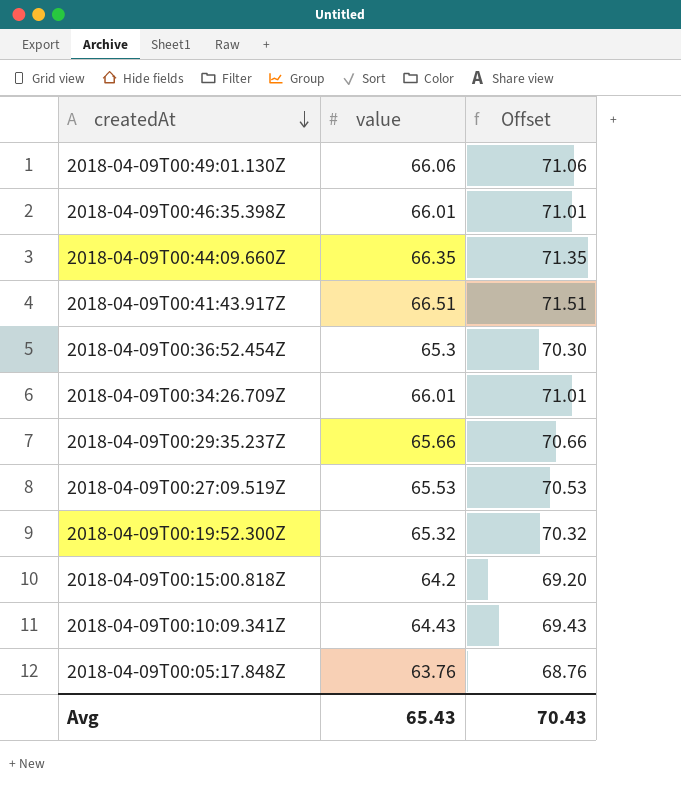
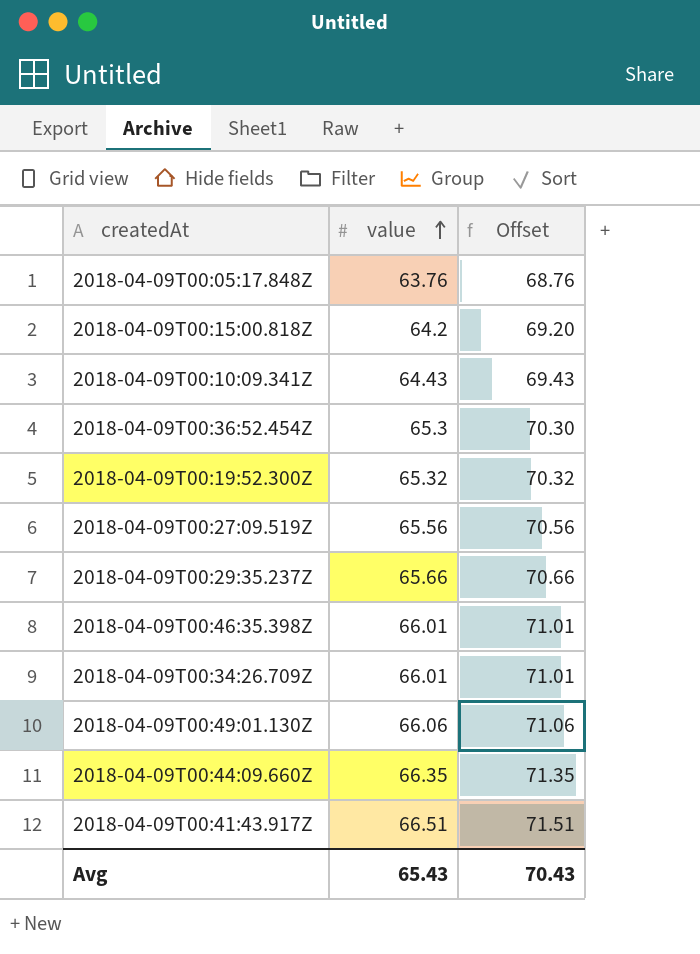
row order: createdAt descending -> value ascending
2018-04-09T00:27:09.519Z | value: 65.53 -> 65.56
2018-04-09T00:27:09.519Z | Offset: 70.53 -> 70.56

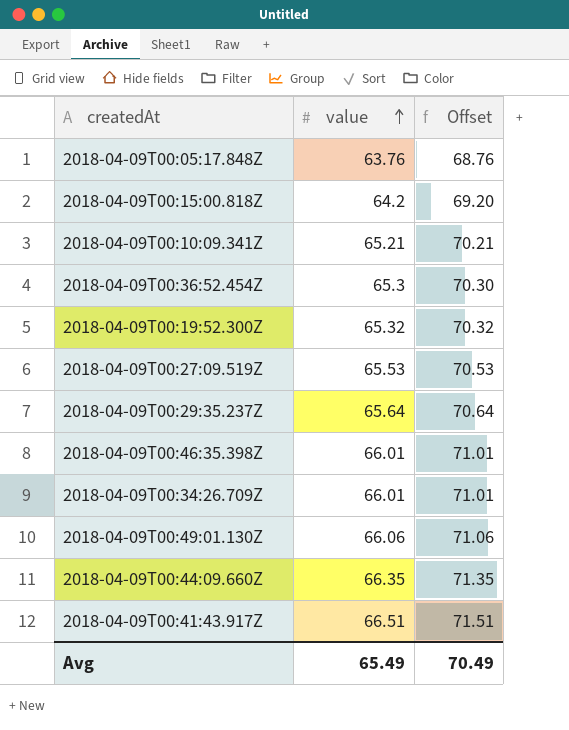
2018-04-09T00:10:09.341Z | value: 64.43 -> 65.21
2018-04-09T00:10:09.341Z | Offset: 69.43 -> 70.21
2018-04-09T00:27:09.519Z | value: 65.56 -> 65.53
2018-04-09T00:27:09.519Z | Offset: 70.56 -> 70.53
2018-04-09T00:29:35.237Z | value: 65.66 -> 65.64
2018-04-09T00:29:35.237Z | Offset: 70.66 -> 70.64
Avg | value: 65.43 -> 65.49
Avg | Offset: 70.43 -> 70.49

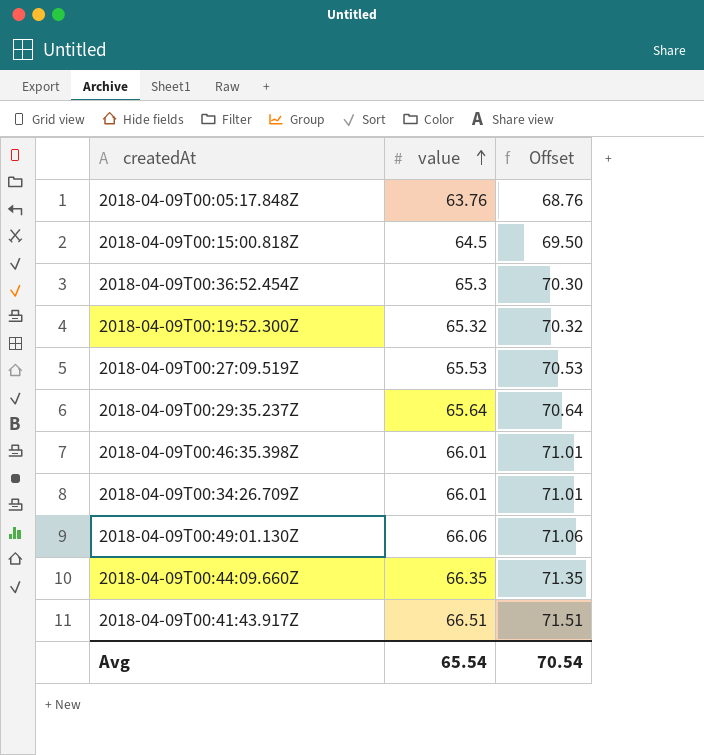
row 2018-04-09T00:10:09.341Z: 65.21 | 70.21 -> none
2018-04-09T00:15:00.818Z | value: 64.2 -> 64.5
2018-04-09T00:15:00.818Z | Offset: 69.20 -> 69.50
Avg | value: 65.49 -> 65.54
Avg | Offset: 70.49 -> 70.54

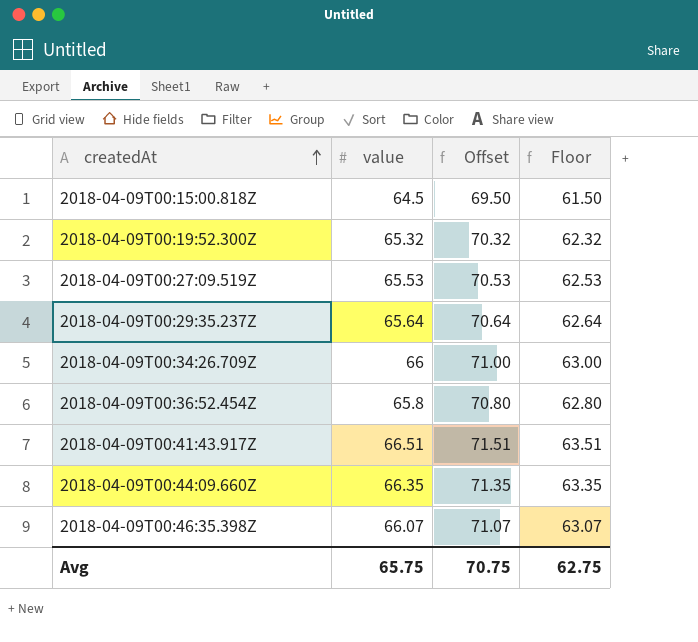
row order: value ascending -> createdAt ascending
column Floor | formula: none -> [value] - 3
row 2018-04-09T00:05:17.848Z: 63.76 | 68.76 -> none
row 2018-04-09T00:49:01.130Z: 66.06 | 71.06 -> none
2018-04-09T00:34:26.709Z | value: 66.01 -> 66
2018-04-09T00:34:26.709Z | Offset: 71.01 -> 71.00
2018-04-09T00:36:52.454Z | value: 65.3 -> 65.8
2018-04-09T00:36:52.454Z | Offset: 70.30 -> 70.80
2018-04-09T00:46:35.398Z | value: 66.01 -> 66.07
2018-04-09T00:46:35.398Z | Offset: 71.01 -> 71.07
Avg | value: 65.54 -> 65.75
Avg | Offset: 70.54 -> 70.75

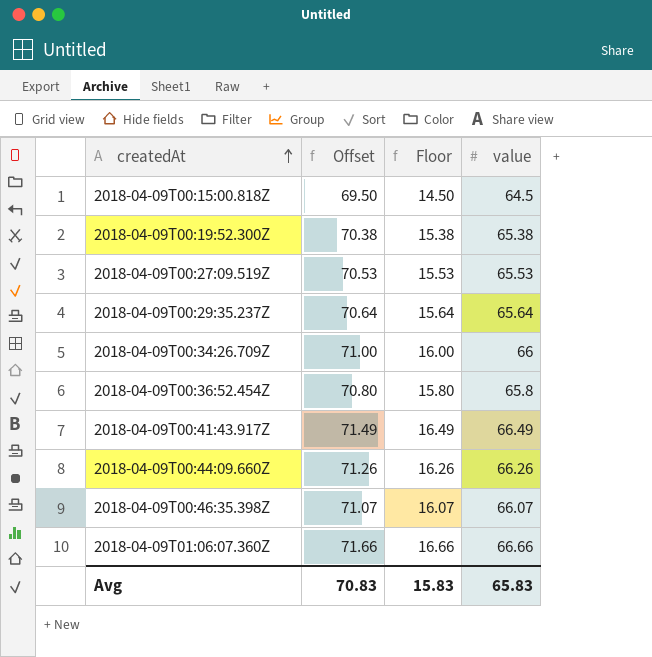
column Floor | formula: [value] - 3 -> [value] - 50
column value | position: 2 -> 4
2018-04-09T00:19:52.300Z | Offset: 70.32 -> 70.38
2018-04-09T00:19:52.300Z | value: 65.32 -> 65.38
2018-04-09T00:41:43.917Z | Offset: 71.51 -> 71.49
2018-04-09T00:41:43.917Z | value: 66.51 -> 66.49
2018-04-09T00:44:09.660Z | Offset: 71.35 -> 71.26
2018-04-09T00:44:09.660Z | value: 66.35 -> 66.26
row 2018-04-09T01:06:07.360Z: none -> 71.66 | 16.66 | 66.66
Avg | Offset: 70.75 -> 70.83
Avg | Floor: 62.75 -> 15.83
Avg | value: 65.75 -> 65.83

